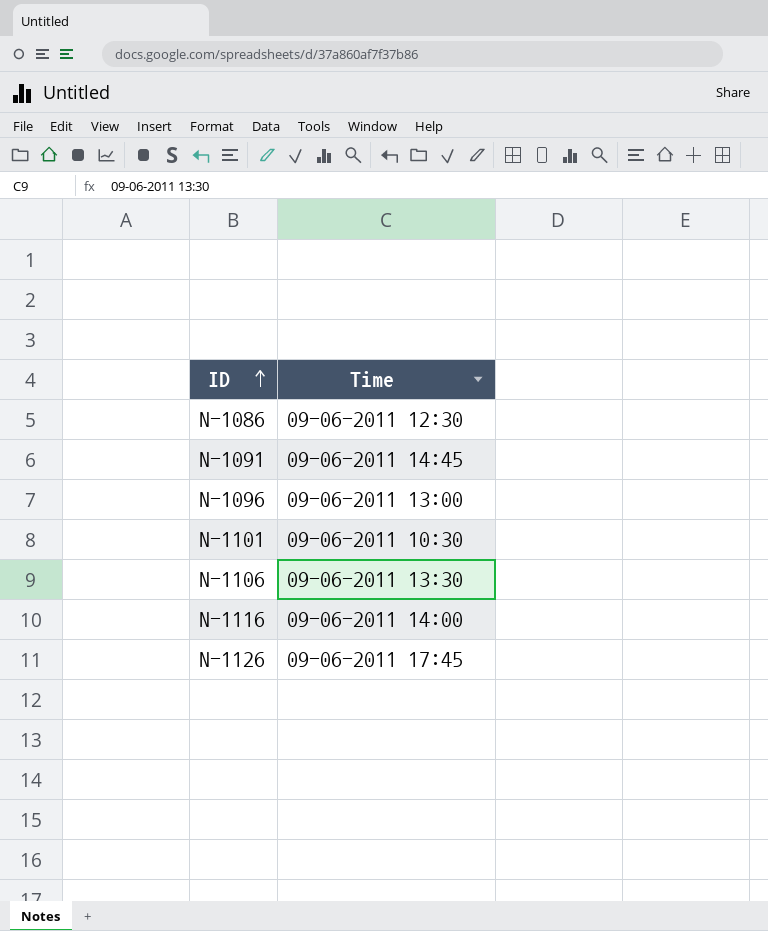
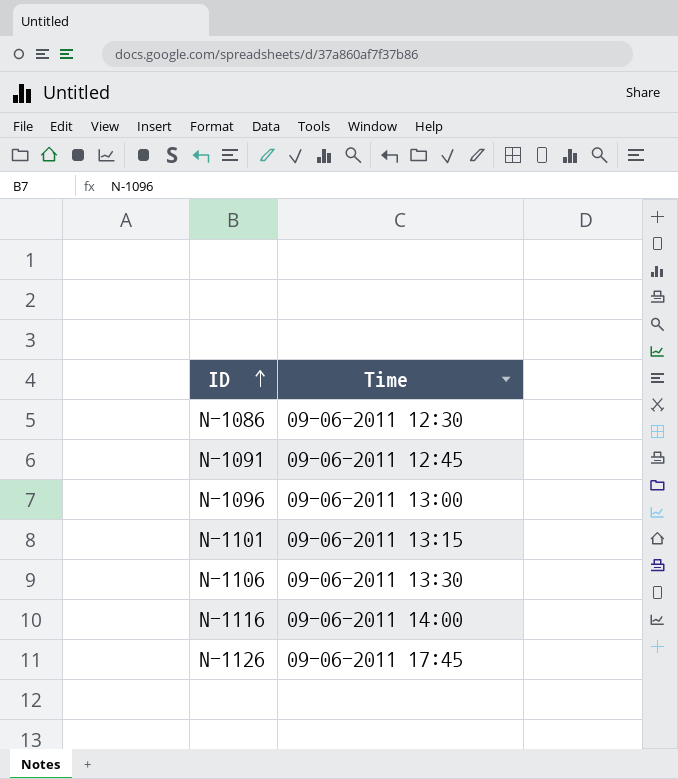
N-1091 | Time: 09-06-2011 14:45 -> 09-06-2011 12:45
N-1101 | Time: 09-06-2011 10:30 -> 09-06-2011 13:15

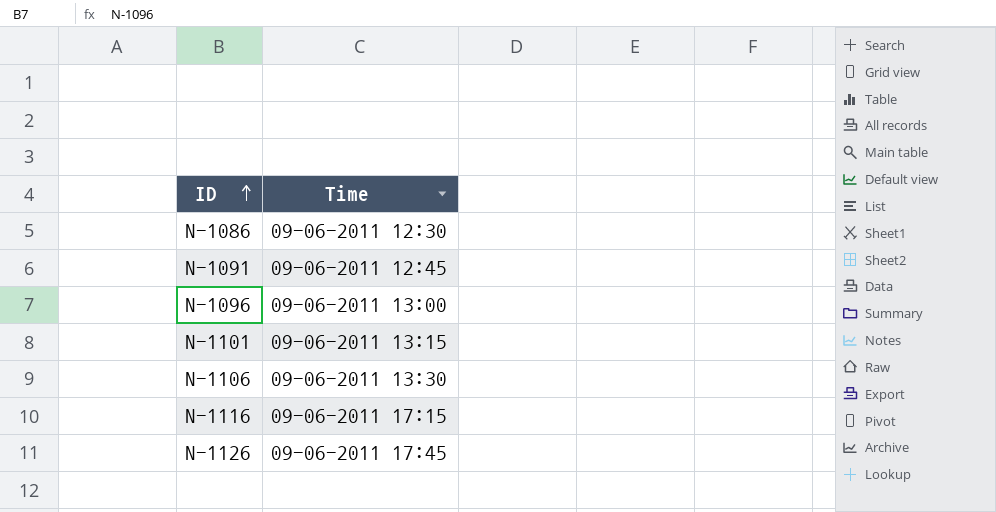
N-1116 | Time: 09-06-2011 14:00 -> 09-06-2011 17:15

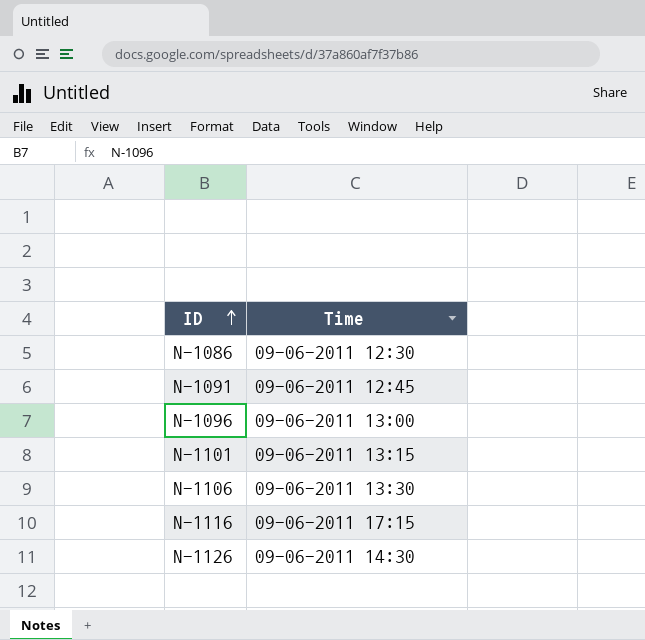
N-1126 | Time: 09-06-2011 17:45 -> 09-06-2011 14:30

